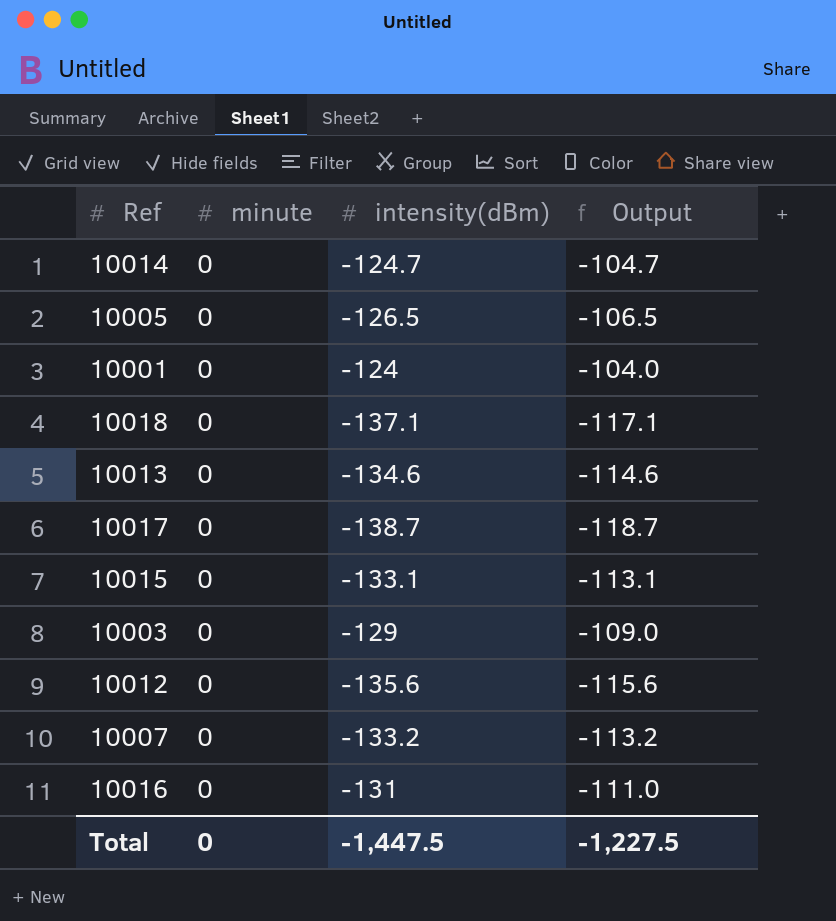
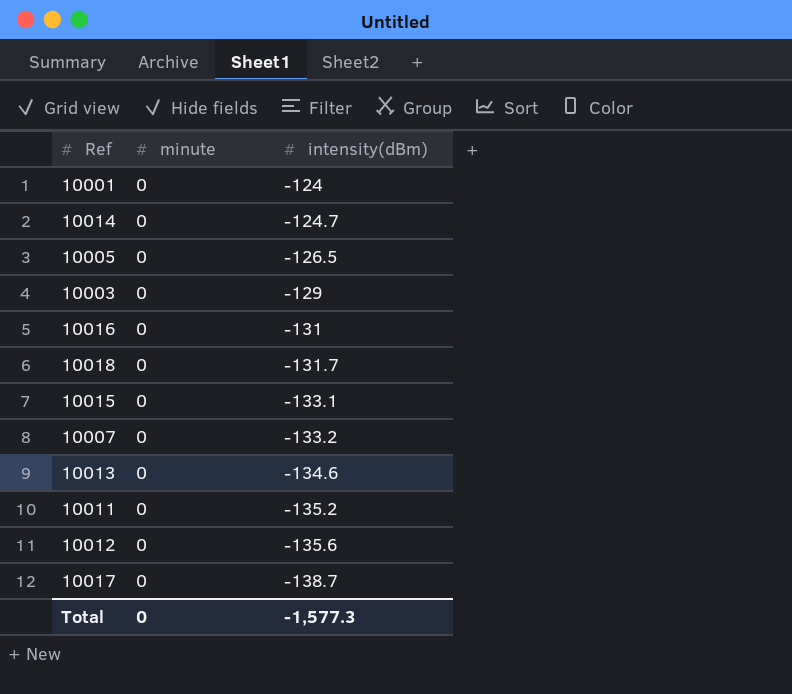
row order: none -> intensity(dBm) descending
column Output | formula: [intensity(dBm)] + 20 -> none
10018 | intensity(dBm): -137.1 -> -131.7
row 10011: none -> 0 | -135.2
Total | intensity(dBm): -1,447.5 -> -1,577.3

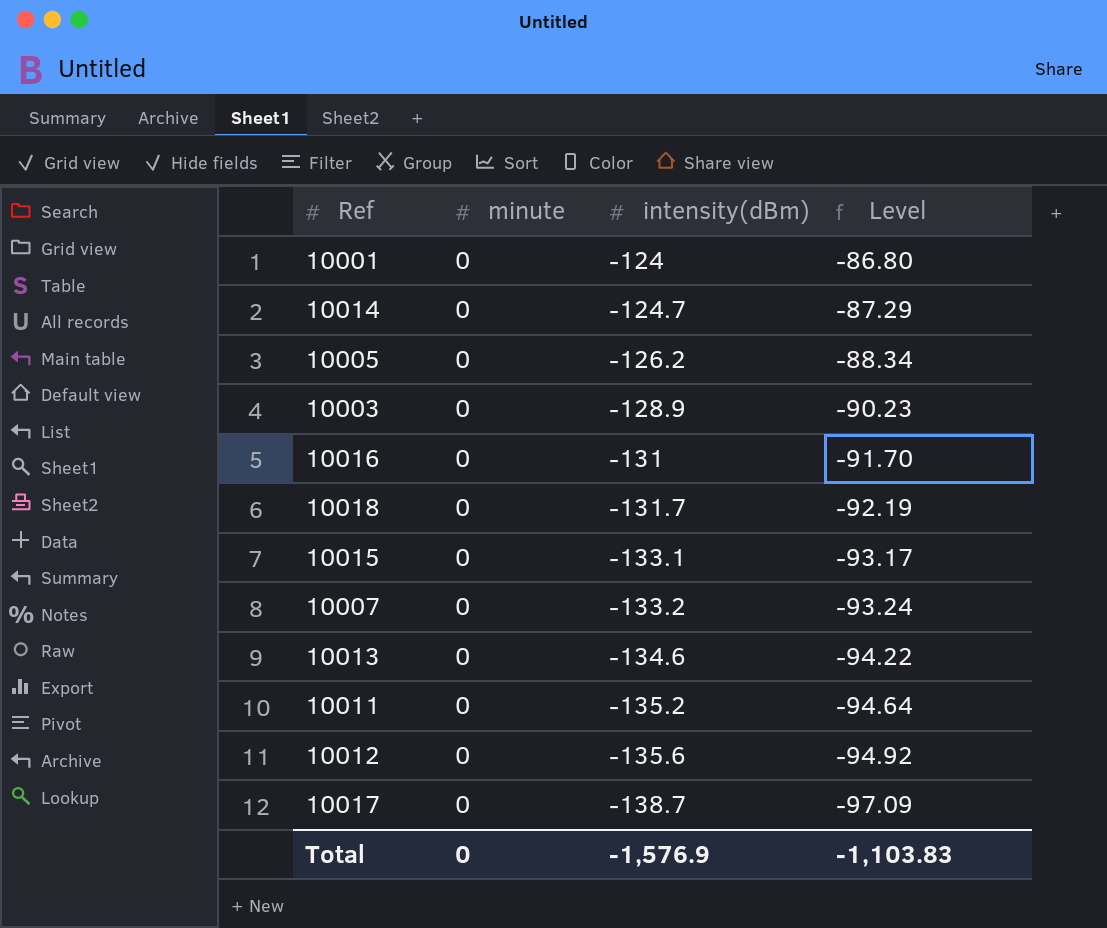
column Level | formula: none -> [intensity(dBm)] * 0.7
10005 | intensity(dBm): -126.5 -> -126.2
10003 | intensity(dBm): -129 -> -128.9
Total | intensity(dBm): -1,577.3 -> -1,576.9

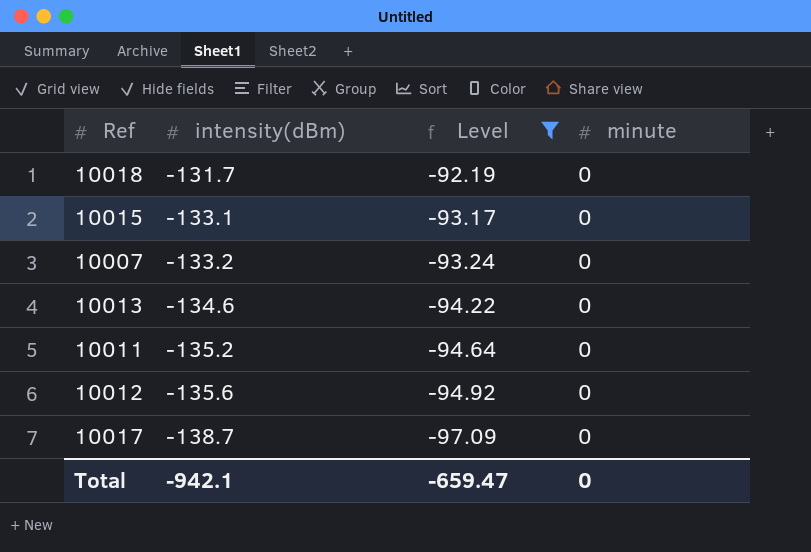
filter: none -> Level <= -92.19
column minute | position: 2 -> 4
Total | intensity(dBm): -1,576.9 -> -942.1
Total | Level: -1,103.83 -> -659.47

